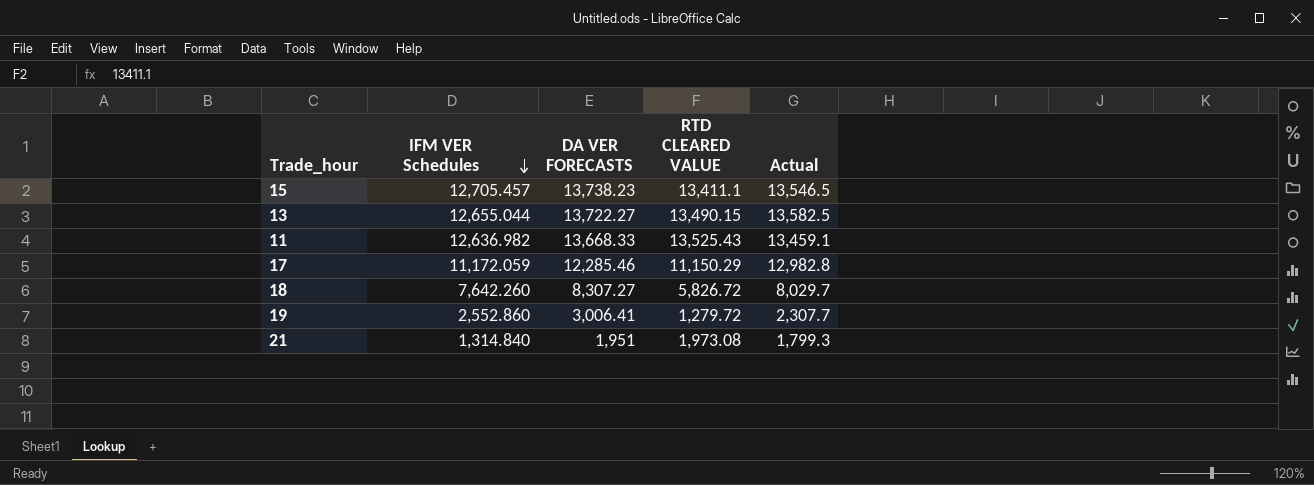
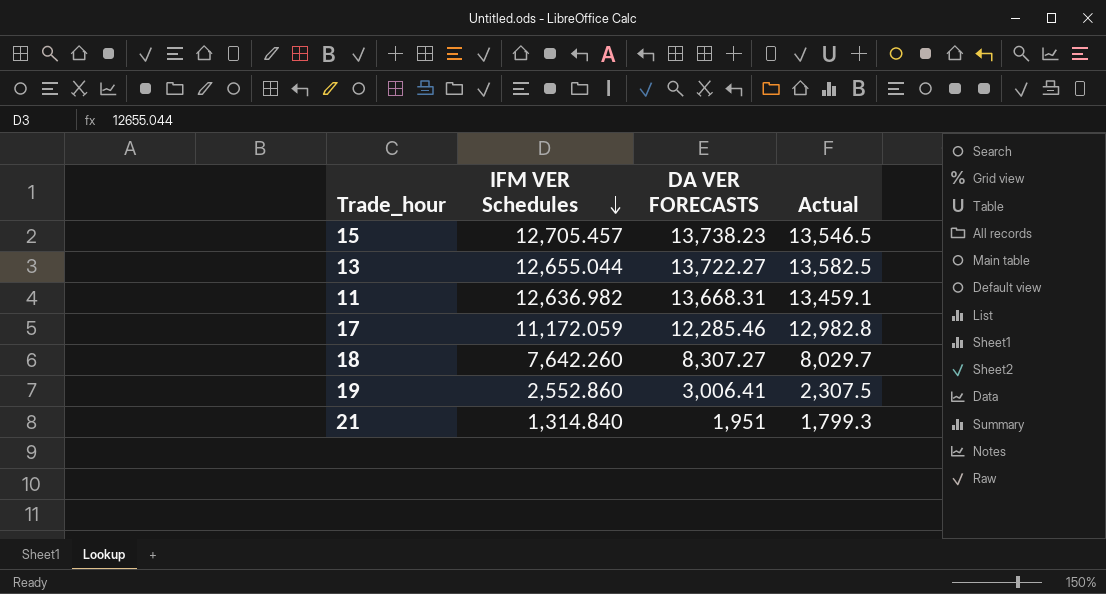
column RTD CLEARED VALUE | position: 4 -> none
11 | DA VER FORECASTS: 13,668.33 -> 13,668.31
19 | Actual: 2,307.7 -> 2,307.5

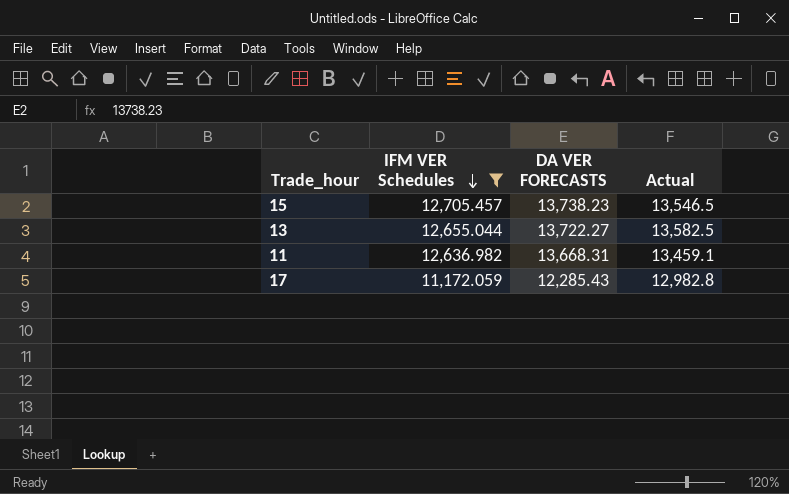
filter: none -> IFM VER Schedules >= 11,172.059
17 | DA VER FORECASTS: 12,285.46 -> 12,285.43

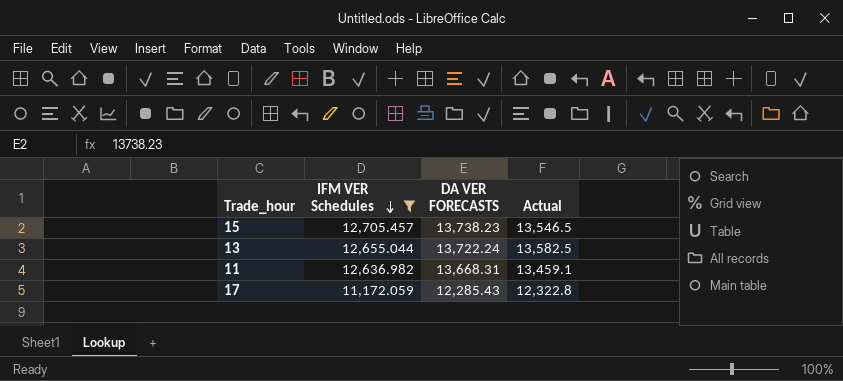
13 | DA VER FORECASTS: 13,722.27 -> 13,722.24
17 | Actual: 12,982.8 -> 12,322.8

